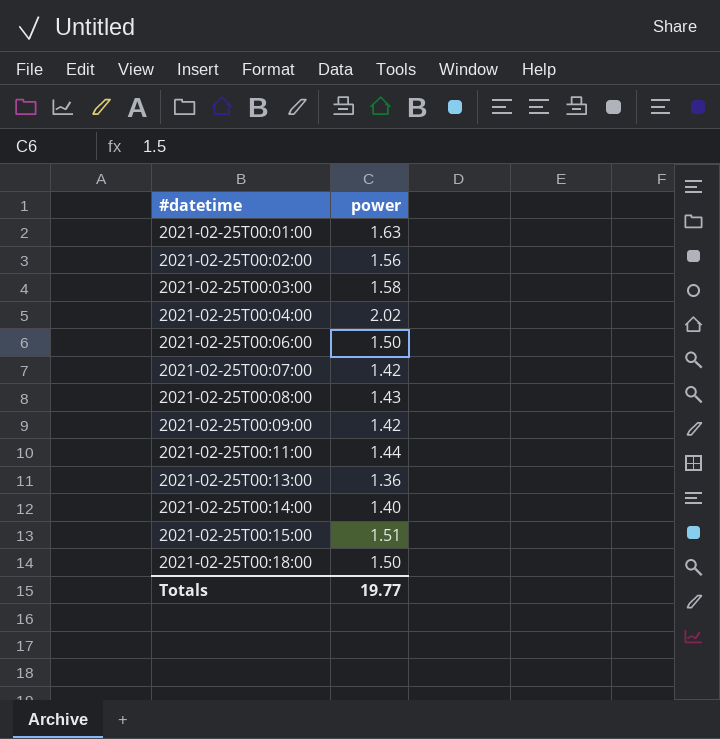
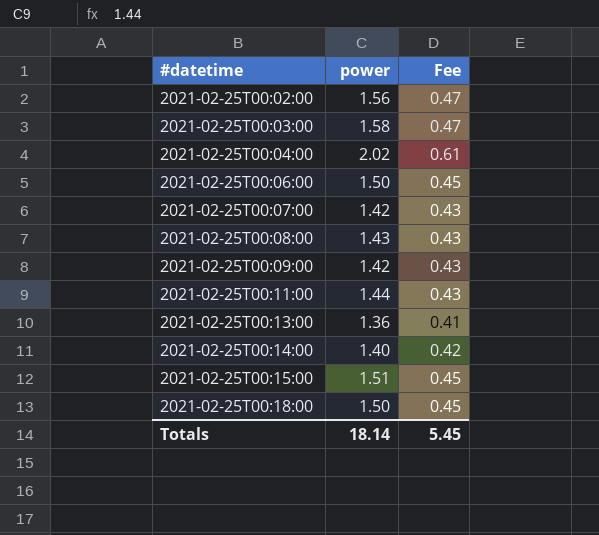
column Fee | formula: none -> [power] * 0.3
row 2021-02-25T00:01:00: 1.63 -> none
Totals | power: 19.77 -> 18.14

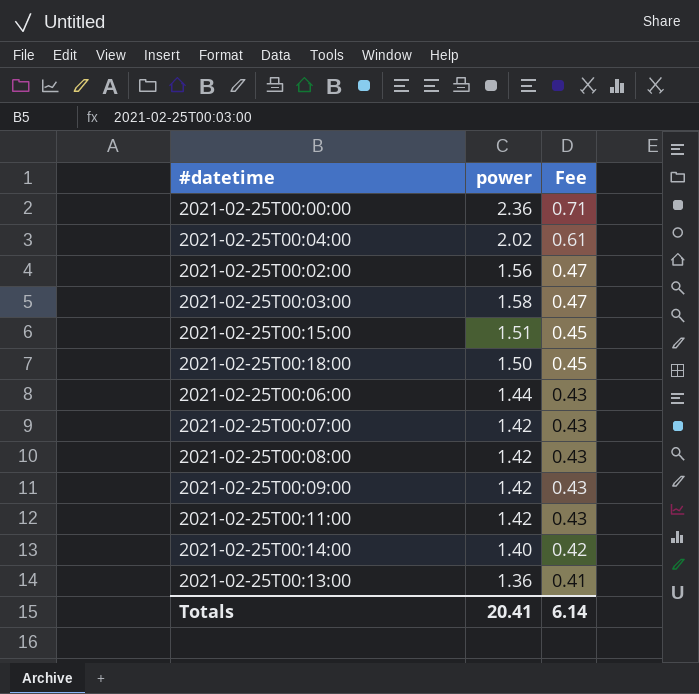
row order: #datetime ascending -> Fee descending
row 2021-02-25T00:00:00: none -> 2.36 | 0.71
2021-02-25T00:06:00 | power: 1.50 -> 1.44
2021-02-25T00:06:00 | Fee: 0.45 -> 0.43
2021-02-25T00:08:00 | power: 1.43 -> 1.42
2021-02-25T00:11:00 | power: 1.44 -> 1.42
Totals | power: 18.14 -> 20.41
Totals | Fee: 5.45 -> 6.14

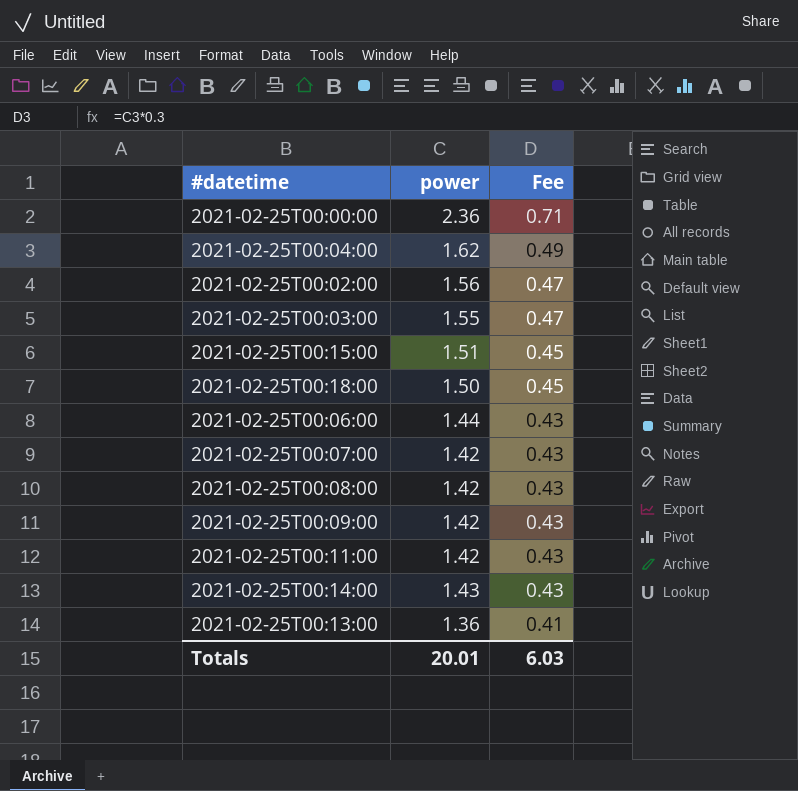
2021-02-25T00:04:00 | power: 2.02 -> 1.62
2021-02-25T00:04:00 | Fee: 0.61 -> 0.49
2021-02-25T00:03:00 | power: 1.58 -> 1.55
2021-02-25T00:14:00 | power: 1.40 -> 1.43
2021-02-25T00:14:00 | Fee: 0.42 -> 0.43
Totals | power: 20.41 -> 20.01
Totals | Fee: 6.14 -> 6.03

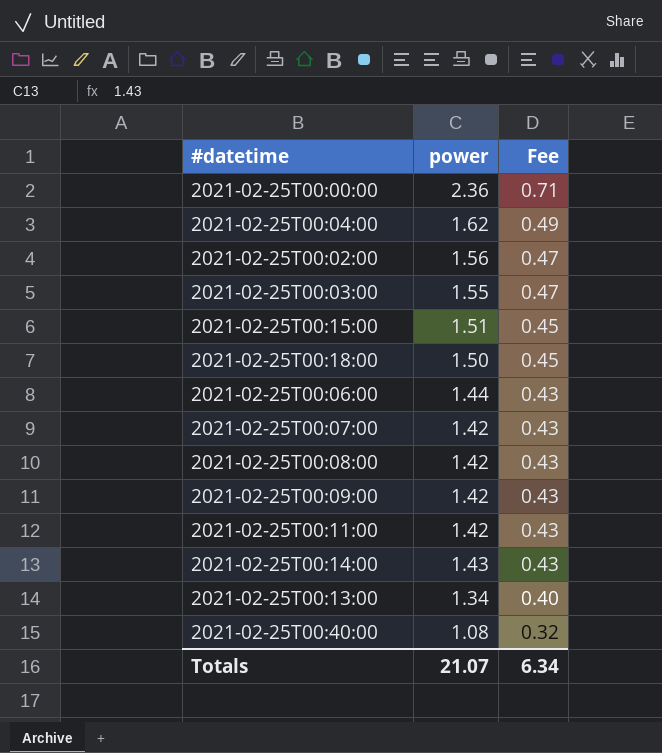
2021-02-25T00:13:00 | power: 1.36 -> 1.34
2021-02-25T00:13:00 | Fee: 0.41 -> 0.40
row 2021-02-25T00:40:00: none -> 1.08 | 0.32
Totals | power: 20.01 -> 21.07
Totals | Fee: 6.03 -> 6.34

